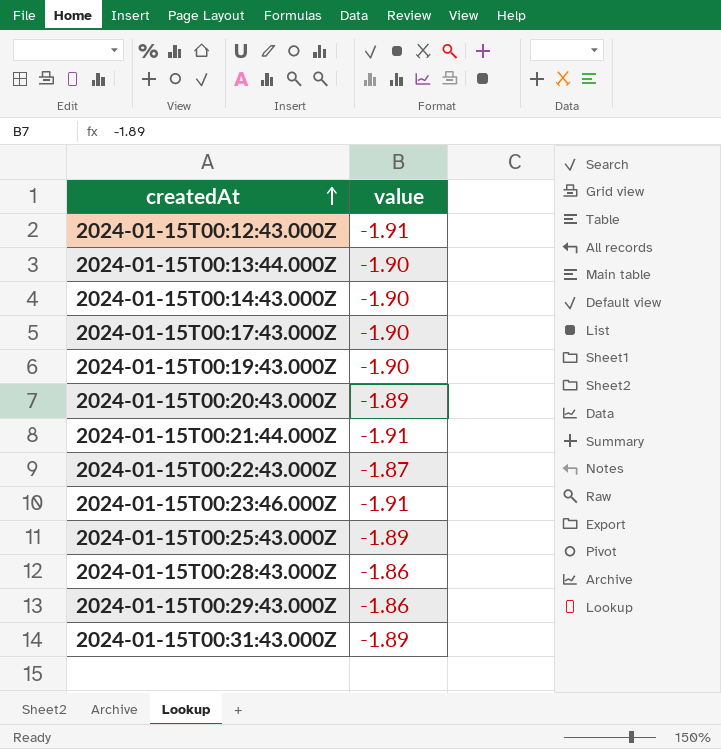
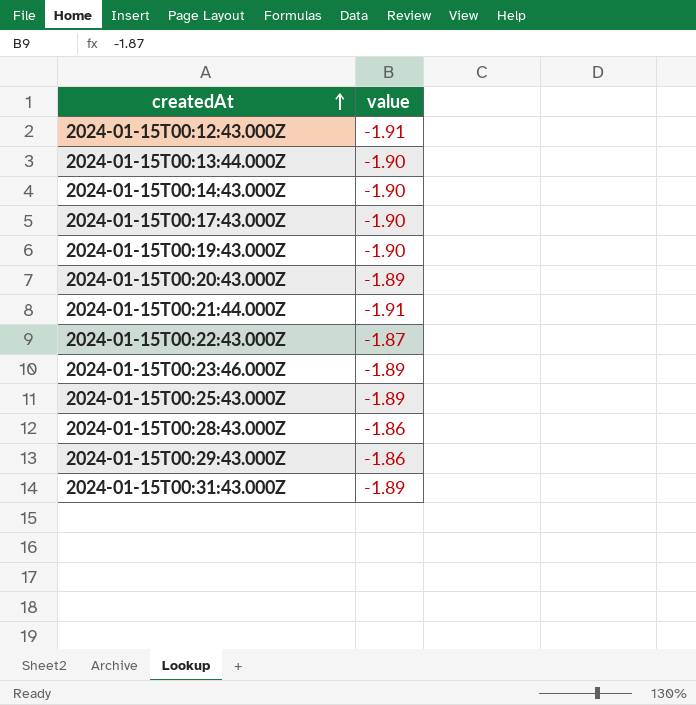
2024-01-15T00:23:46.000Z | value: -1.91 -> -1.89

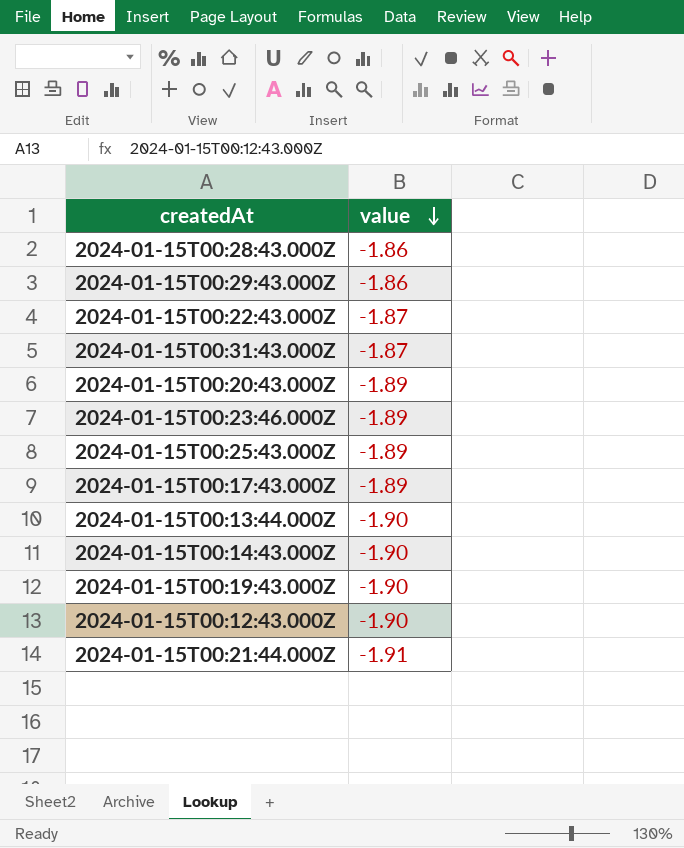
row order: createdAt ascending -> value descending
2024-01-15T00:31:43.000Z | value: -1.89 -> -1.87
2024-01-15T00:17:43.000Z | value: -1.90 -> -1.89
2024-01-15T00:12:43.000Z | value: -1.91 -> -1.90

